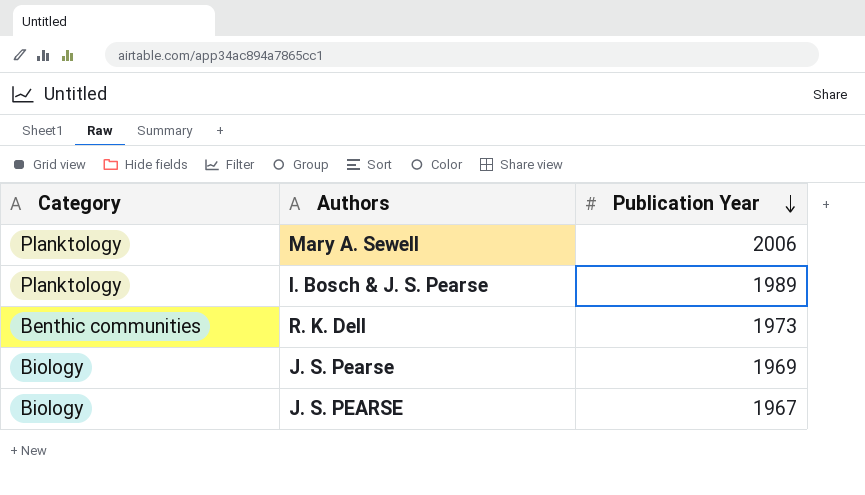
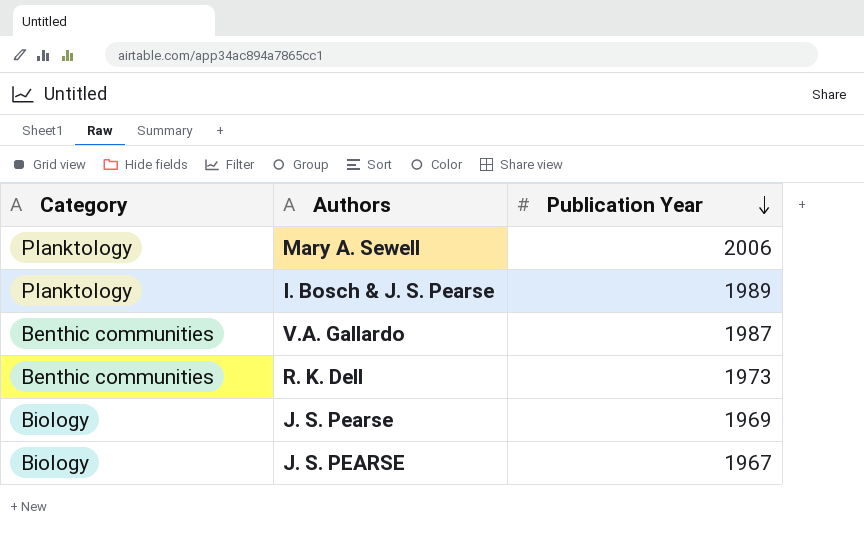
row V.A. Gallardo: none -> Benthic communities | 1987

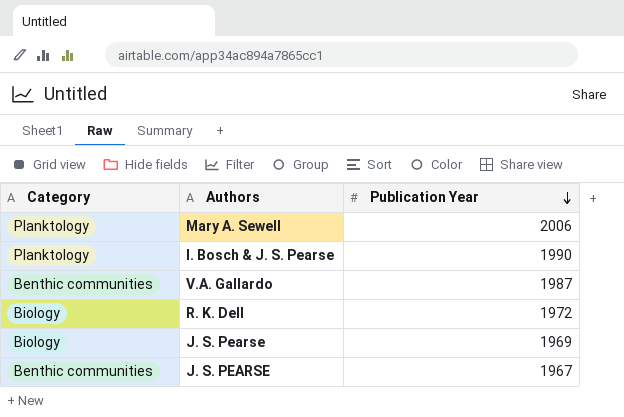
I. Bosch & J. S. Pearse | Publication Year: 1989 -> 1990
R. K. Dell | Category: Benthic communities -> Biology
R. K. Dell | Publication Year: 1973 -> 1972
J. S. PEARSE | Category: Biology -> Benthic communities

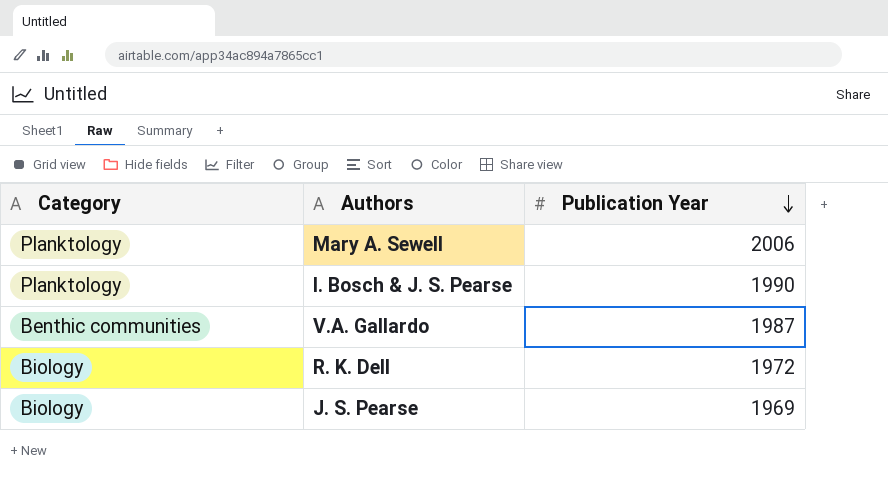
row J. S. PEARSE: Benthic communities | 1967 -> none

